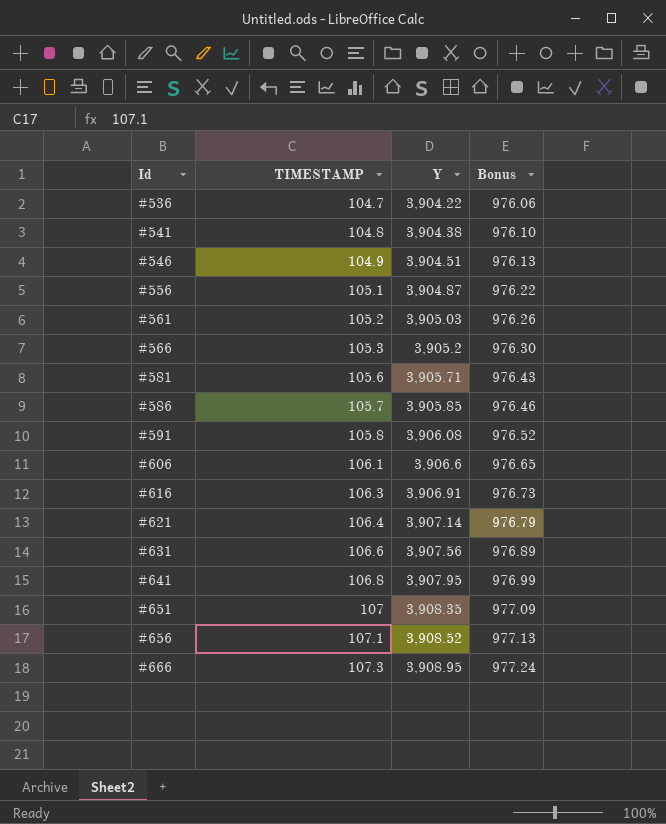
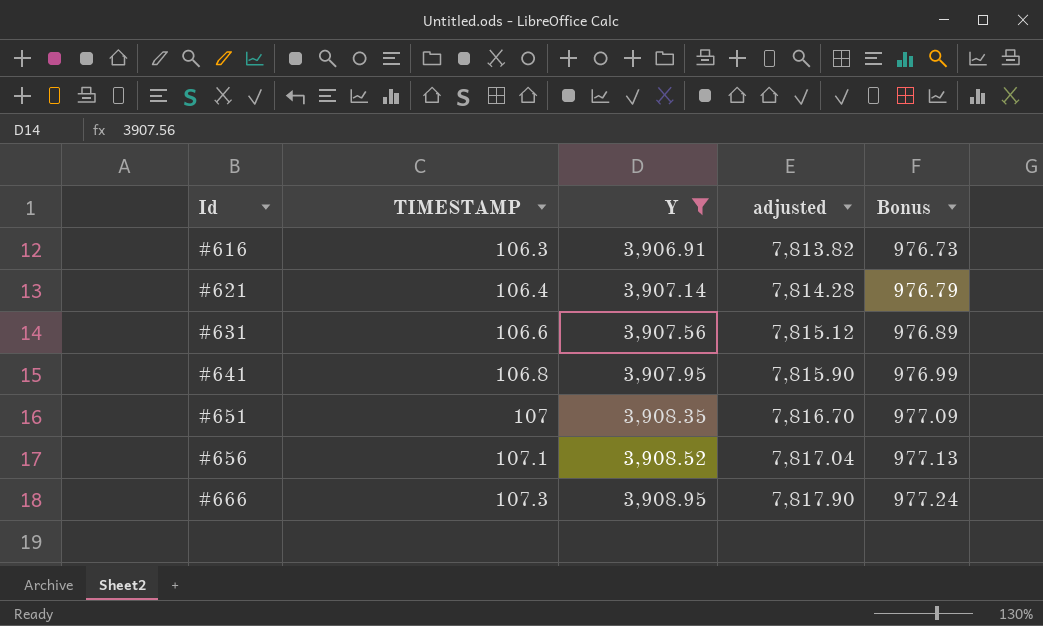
filter: none -> Y >= 3,906.91
column adjusted | formula: none -> [Y] * 2

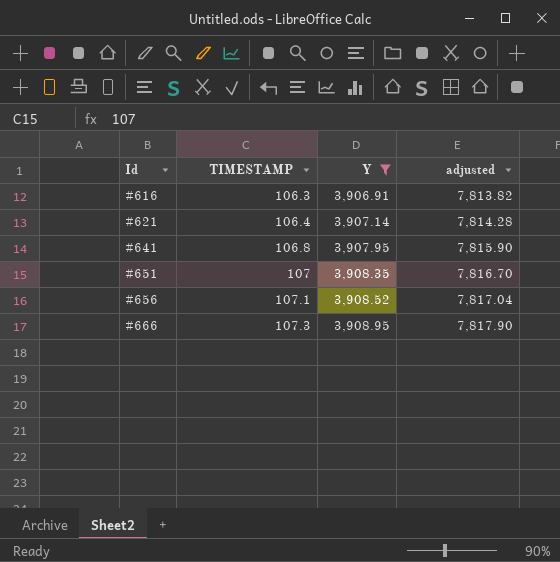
column Bonus | formula: [Y] * 0.25 -> none
row #631: 106.6 | 3,907.56 | 7,815.12 | 976.89 -> none

